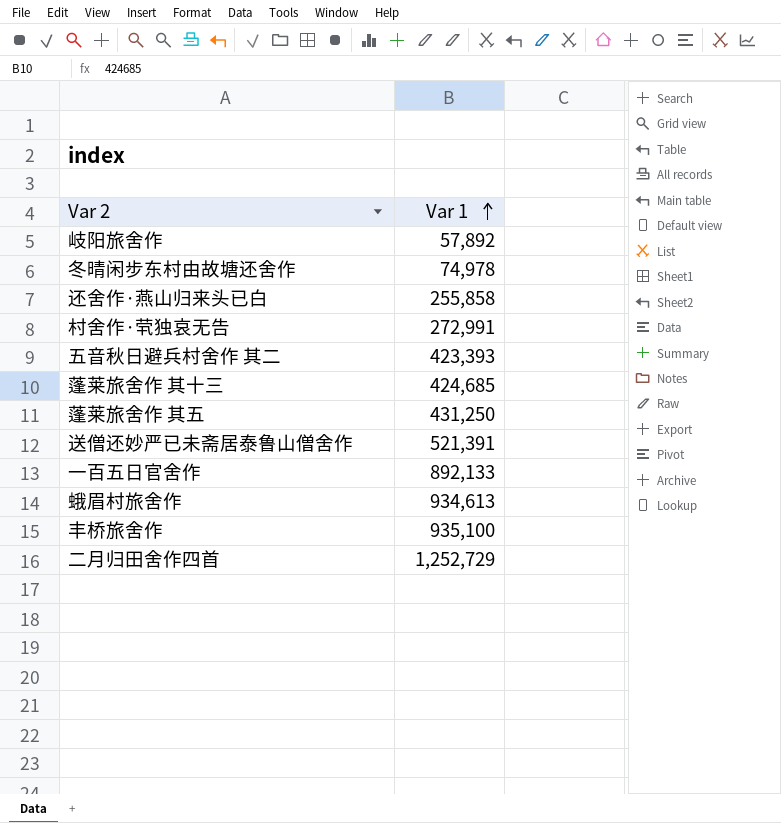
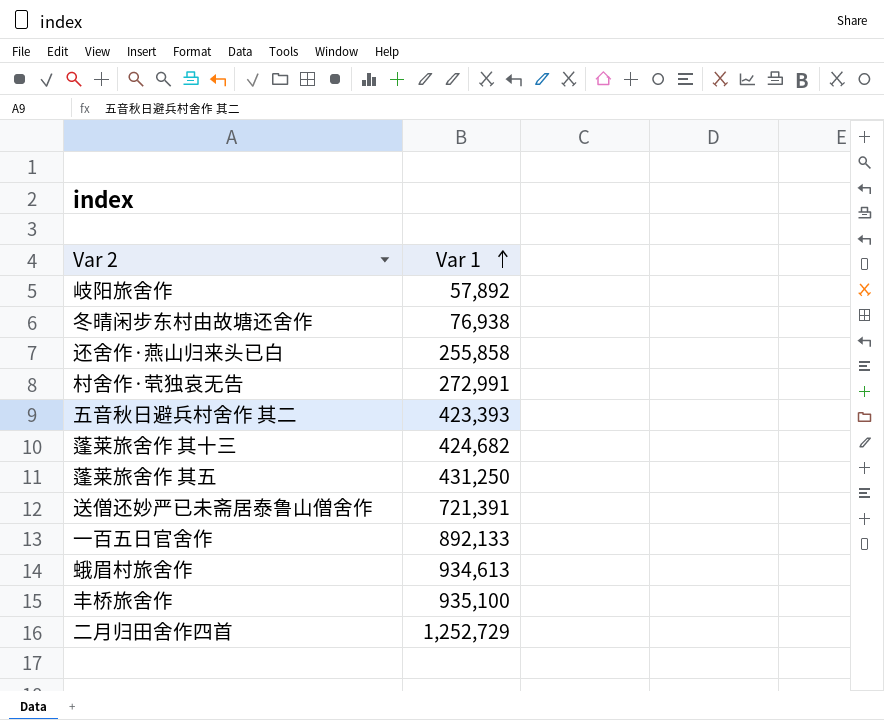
冬晴闲步东村由故塘还舍作 | Var 1: 74,978 -> 76,938
蓬莱旅舍作 其十三 | Var 1: 424,685 -> 424,682
送僧还妙严已未斋居泰鲁山僧舍作 | Var 1: 521,391 -> 721,391

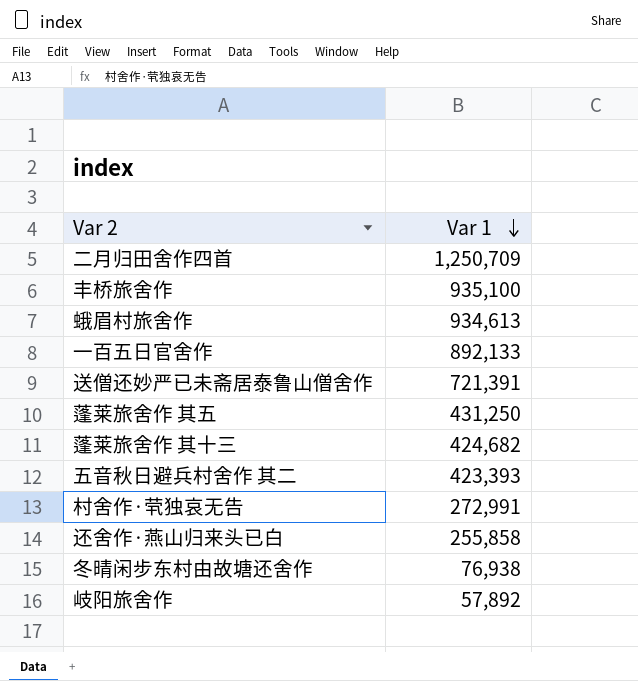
row order: Var 1 ascending -> Var 1 descending
二月归田舍作四首 | Var 1: 1,252,729 -> 1,250,709

